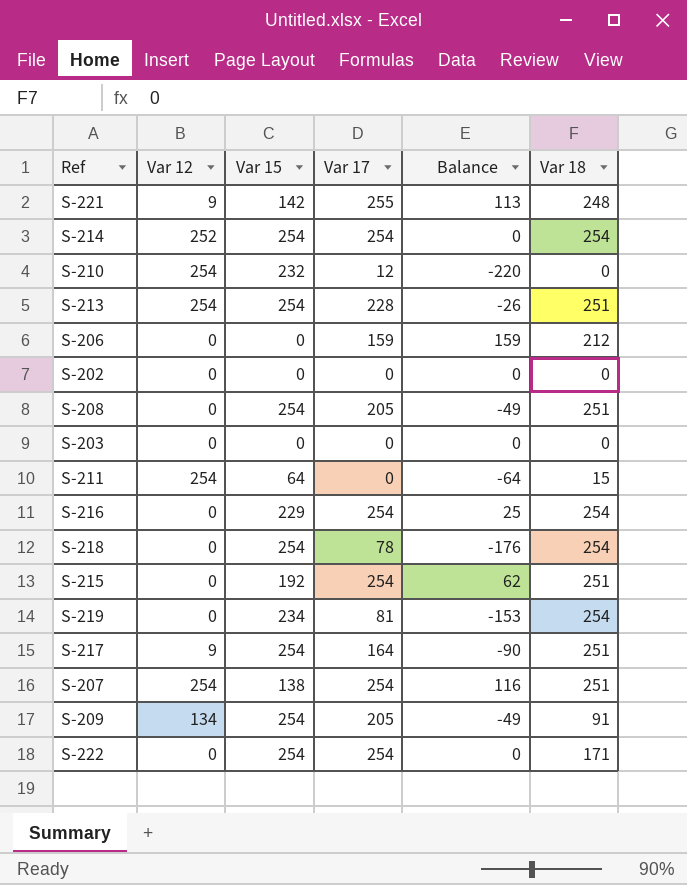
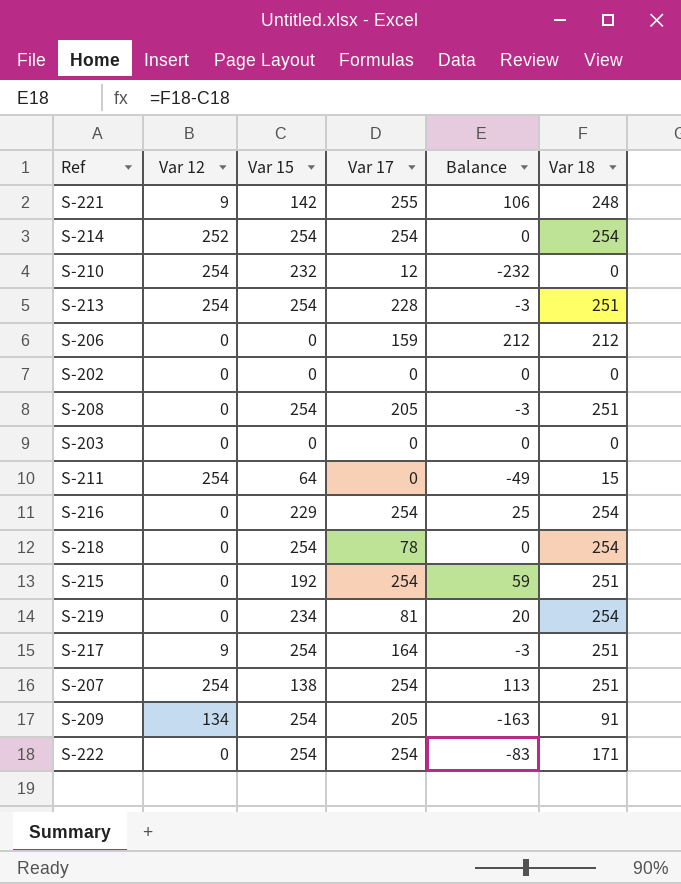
column Balance | formula: [Var 17] - [Var 15] -> [Var 18] - [Var 15]

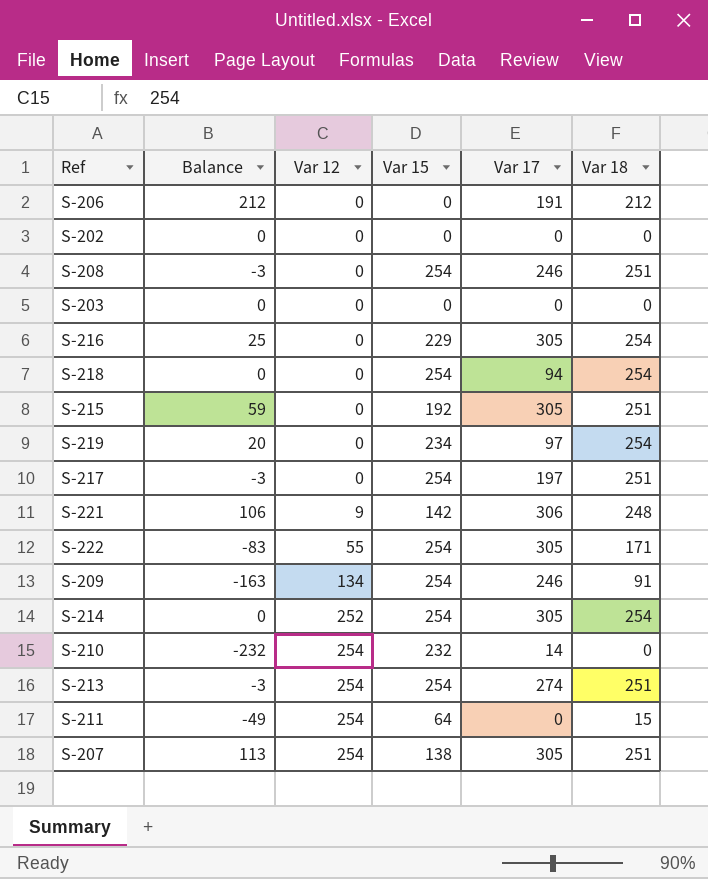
row order: none -> Var 12 ascending
column Balance | position: 5 -> 2
S-206 | Var 17: 159 -> 191
S-208 | Var 17: 205 -> 246
S-216 | Var 17: 254 -> 305
S-218 | Var 17: 78 -> 94
S-215 | Var 17: 254 -> 305
S-219 | Var 17: 81 -> 97
S-217 | Var 12: 9 -> 0
S-217 | Var 17: 164 -> 197
S-221 | Var 17: 255 -> 306
S-222 | Var 12: 0 -> 55
S-222 | Var 17: 254 -> 305
S-209 | Var 17: 205 -> 246
S-214 | Var 17: 254 -> 305
S-210 | Var 17: 12 -> 14
S-213 | Var 17: 228 -> 274
S-207 | Var 17: 254 -> 305

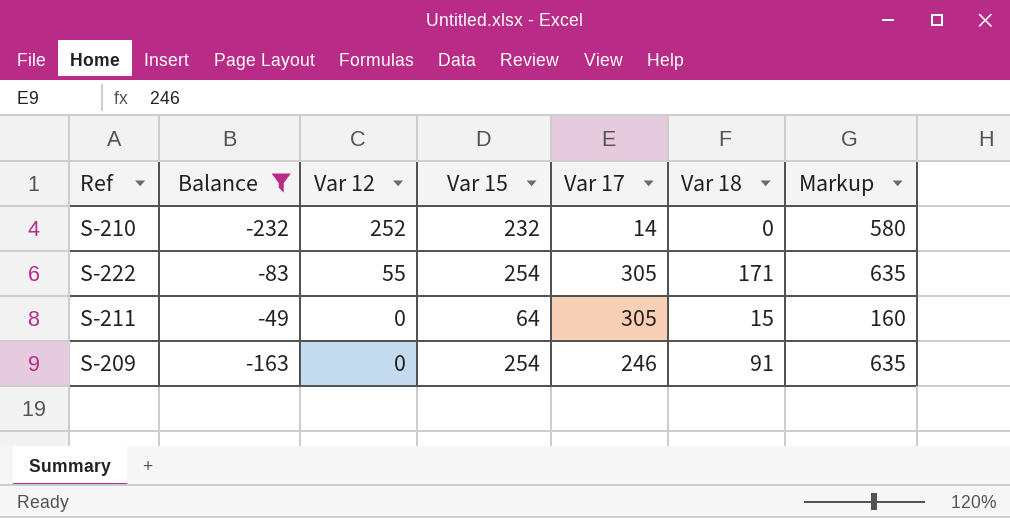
filter: none -> Balance <= -49
row order: Var 12 ascending -> Var 12 descending
column Markup | formula: none -> [Var 15] * 2.5
S-210 | Var 12: 254 -> 252
S-211 | Var 12: 254 -> 0
S-211 | Var 17: 0 -> 305
S-209 | Var 12: 134 -> 0

